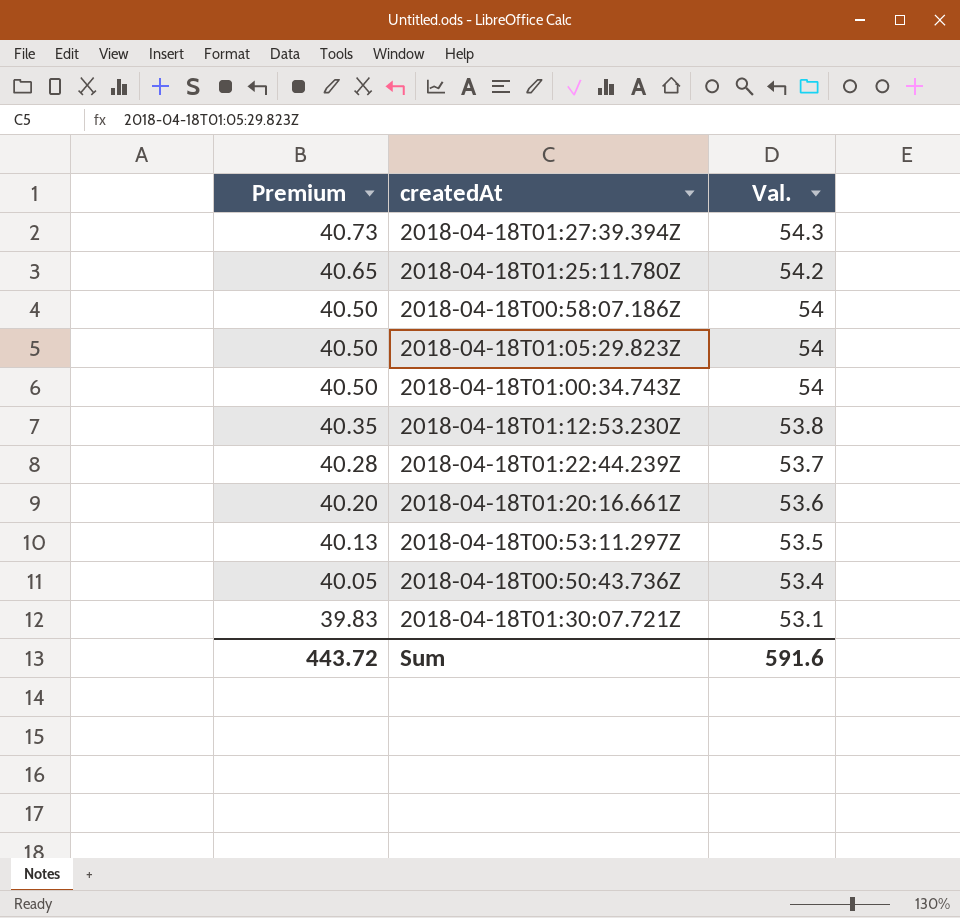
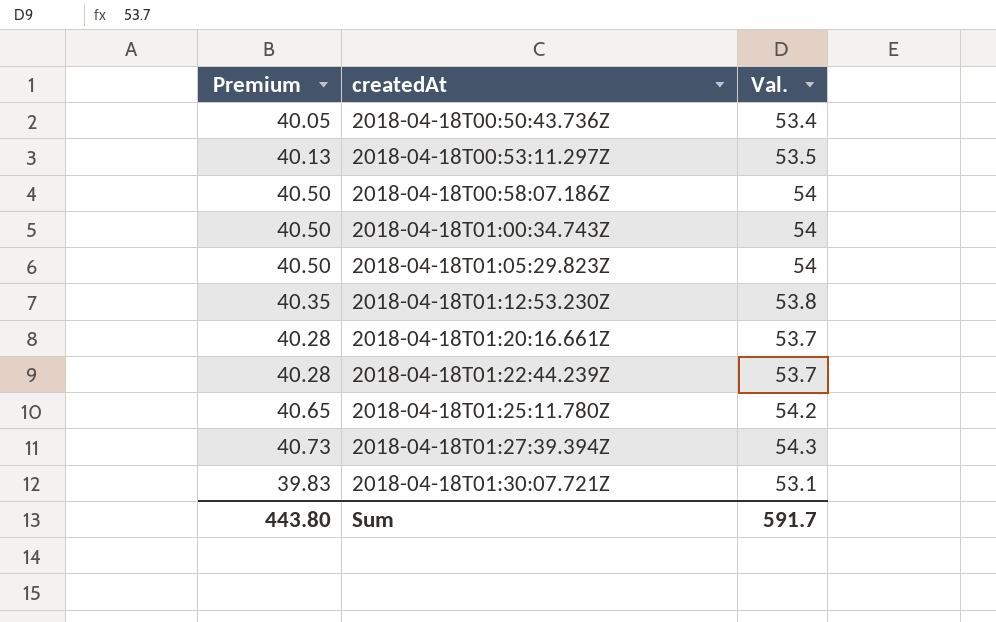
row order: Premium descending -> createdAt ascending
2018-04-18T01:20:16.661Z | Premium: 40.20 -> 40.28
2018-04-18T01:20:16.661Z | Val.: 53.6 -> 53.7
Sum | Premium: 443.72 -> 443.80
Sum | Val.: 591.6 -> 591.7

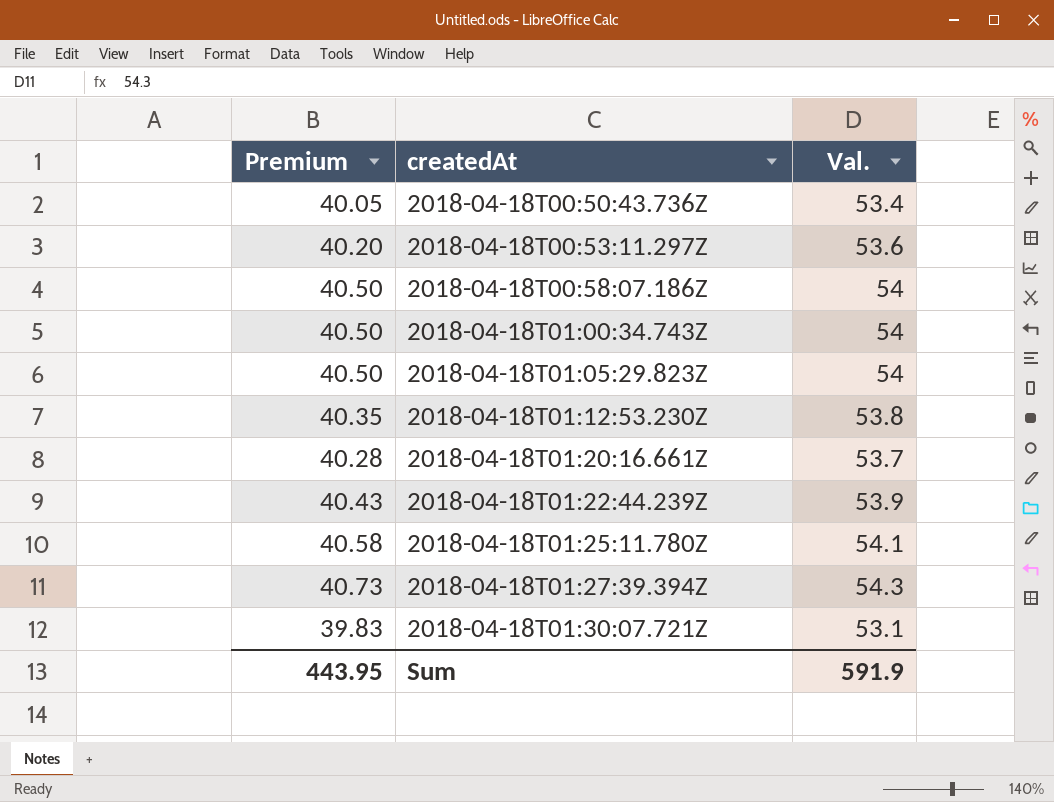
2018-04-18T00:53:11.297Z | Premium: 40.13 -> 40.20
2018-04-18T00:53:11.297Z | Val.: 53.5 -> 53.6
2018-04-18T01:22:44.239Z | Premium: 40.28 -> 40.43
2018-04-18T01:22:44.239Z | Val.: 53.7 -> 53.9
2018-04-18T01:25:11.780Z | Premium: 40.65 -> 40.58
2018-04-18T01:25:11.780Z | Val.: 54.2 -> 54.1
Sum | Premium: 443.80 -> 443.95
Sum | Val.: 591.7 -> 591.9

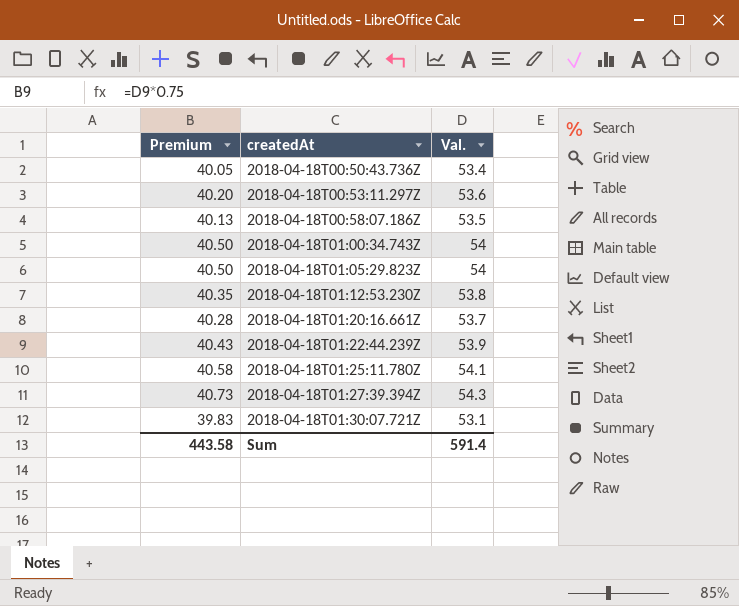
2018-04-18T00:58:07.186Z | Premium: 40.50 -> 40.13
2018-04-18T00:58:07.186Z | Val.: 54 -> 53.5
Sum | Premium: 443.95 -> 443.58
Sum | Val.: 591.9 -> 591.4

